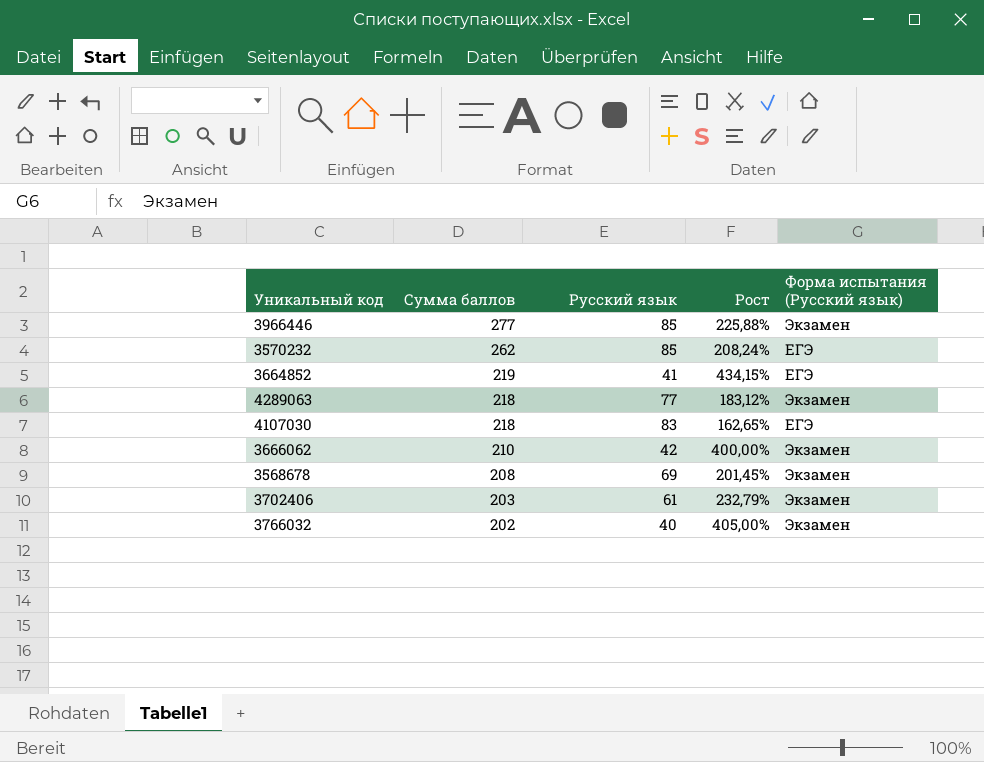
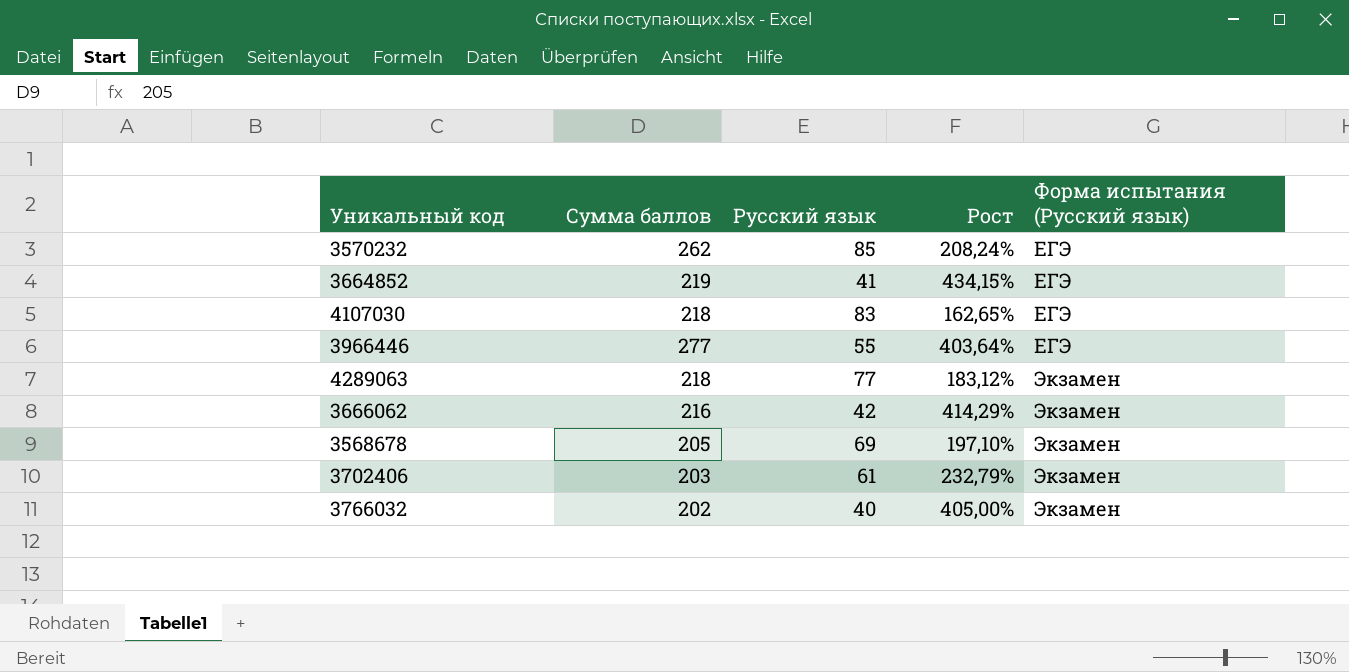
row order: Сумма баллов descending -> Форма испытания (Русский язык) ascending
3966446 | Русский язык: 85 -> 55
3966446 | Рост: 225,88% -> 403,64%
3966446 | Форма испытания (Русский язык): Экзамен -> ЕГЭ
3666062 | Сумма баллов: 210 -> 216
3666062 | Рост: 400,00% -> 414,29%
3568678 | Сумма баллов: 208 -> 205
3568678 | Рост: 201,45% -> 197,10%

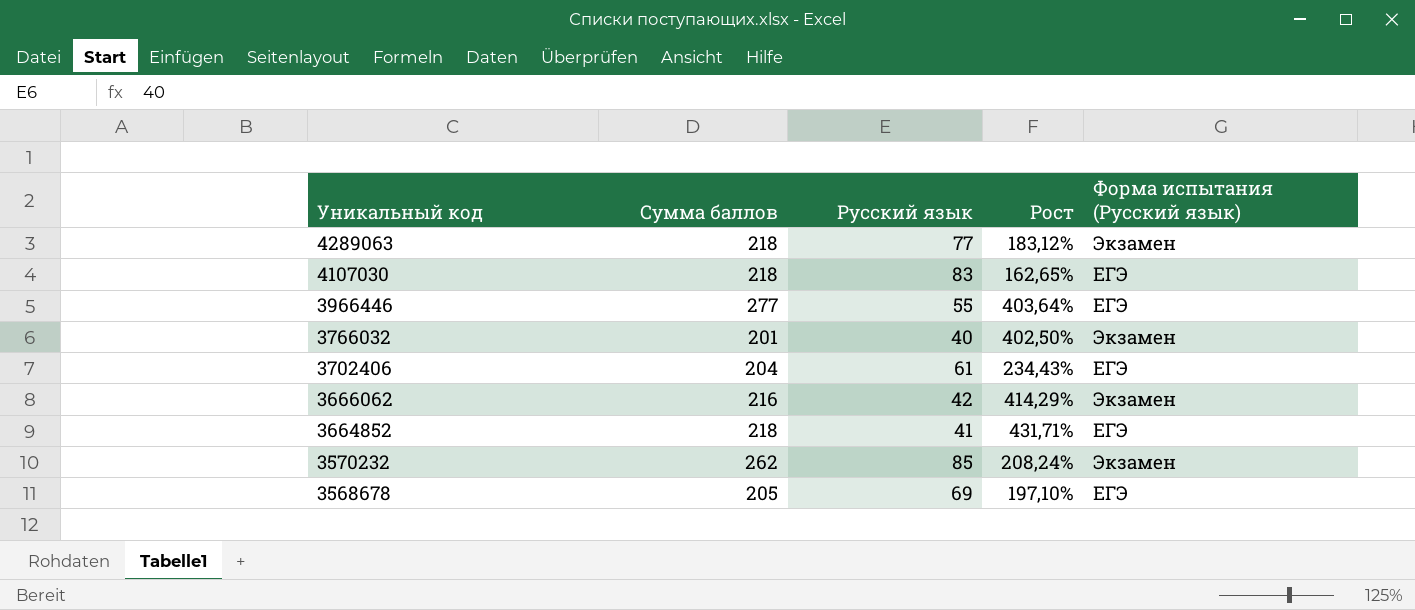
row order: Форма испытания (Русский язык) ascending -> Уникальный код descending
3766032 | Сумма баллов: 202 -> 201
3766032 | Рост: 405,00% -> 402,50%
3702406 | Сумма баллов: 203 -> 204
3702406 | Рост: 232,79% -> 234,43%
3702406 | Форма испытания (Русский язык): Экзамен -> ЕГЭ
3664852 | Сумма баллов: 219 -> 218
3664852 | Рост: 434,15% -> 431,71%
3570232 | Форма испытания (Русский язык): ЕГЭ -> Экзамен
3568678 | Форма испытания (Русский язык): Экзамен -> ЕГЭ

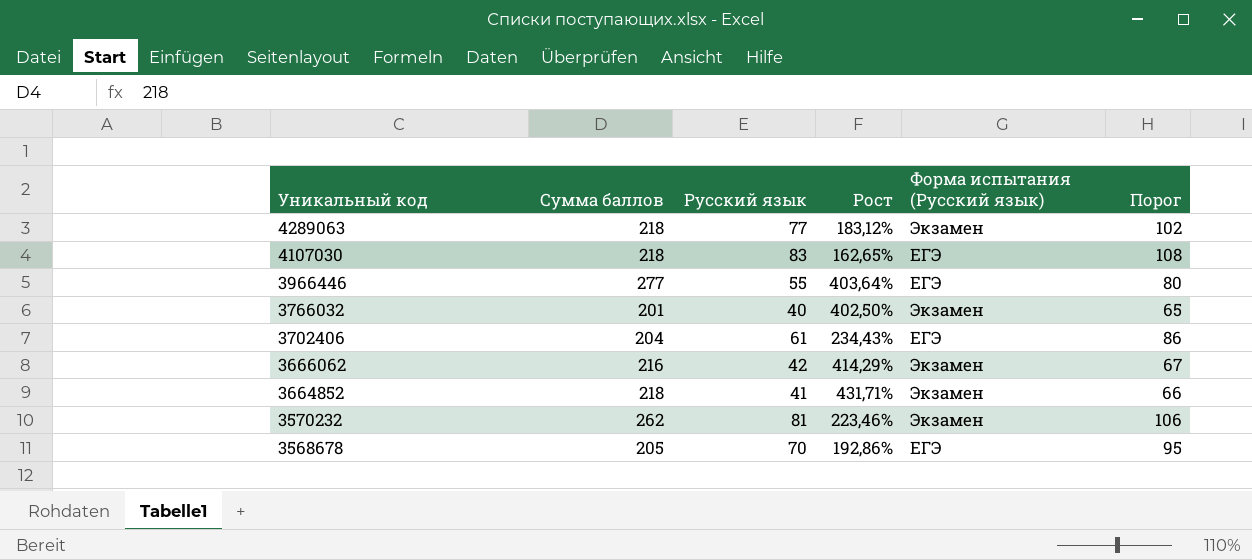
column Порог | formula: none -> [Русский язык] + 25
3664852 | Форма испытания (Русский язык): ЕГЭ -> Экзамен
3570232 | Русский язык: 85 -> 81
3570232 | Рост: 208,24% -> 223,46%
3568678 | Русский язык: 69 -> 70
3568678 | Рост: 197,10% -> 192,86%

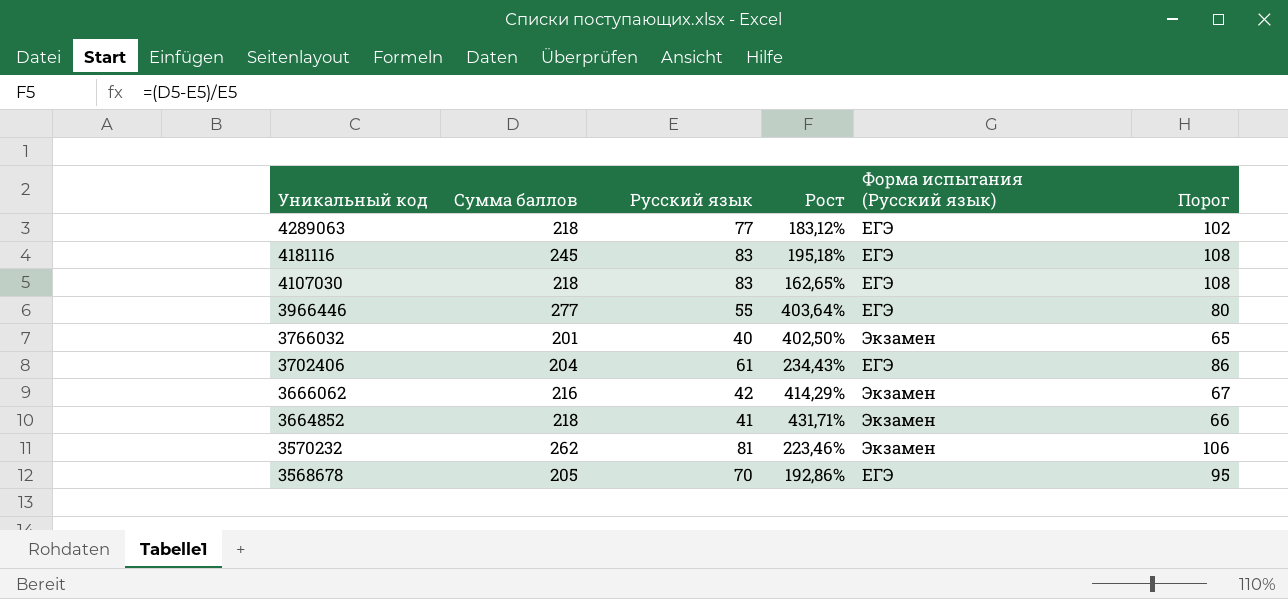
4289063 | Форма испытания (Русский язык): Экзамен -> ЕГЭ
row 4181116: none -> 245 | 83 | 195,18% | ЕГЭ | 108

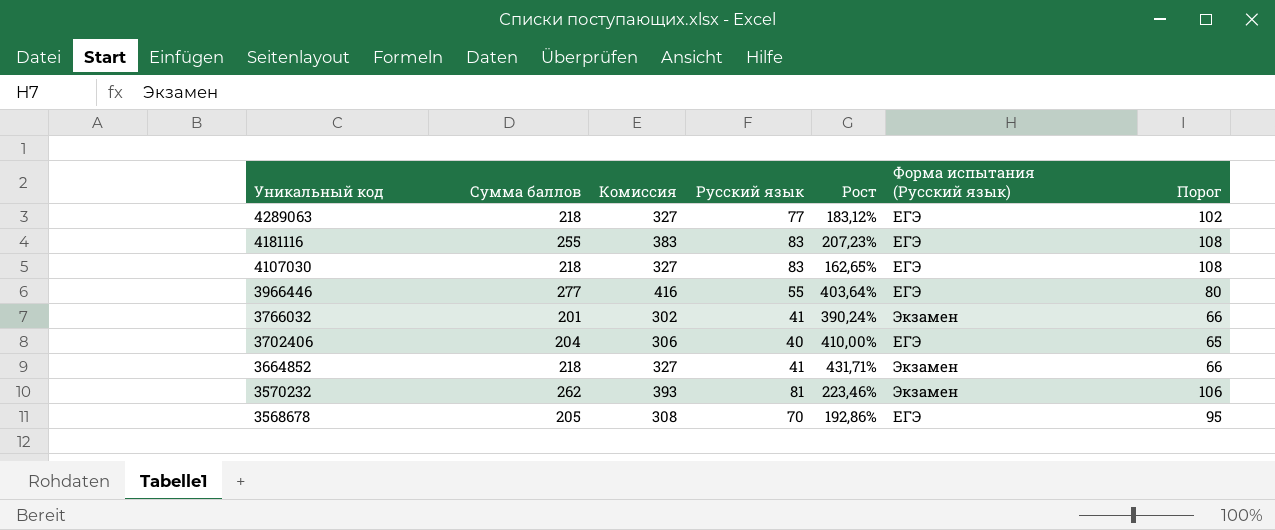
column Комиссия | formula: none -> [Сумма баллов] * 1,5
row 3666062: 216 | 42 | 414,29% | Экзамен | 67 -> none
4181116 | Сумма баллов: 245 -> 255
4181116 | Рост: 195,18% -> 207,23%
3766032 | Русский язык: 40 -> 41
3766032 | Рост: 402,50% -> 390,24%
3766032 | Порог: 65 -> 66
3702406 | Русский язык: 61 -> 40
3702406 | Рост: 234,43% -> 410,00%
3702406 | Порог: 86 -> 65

